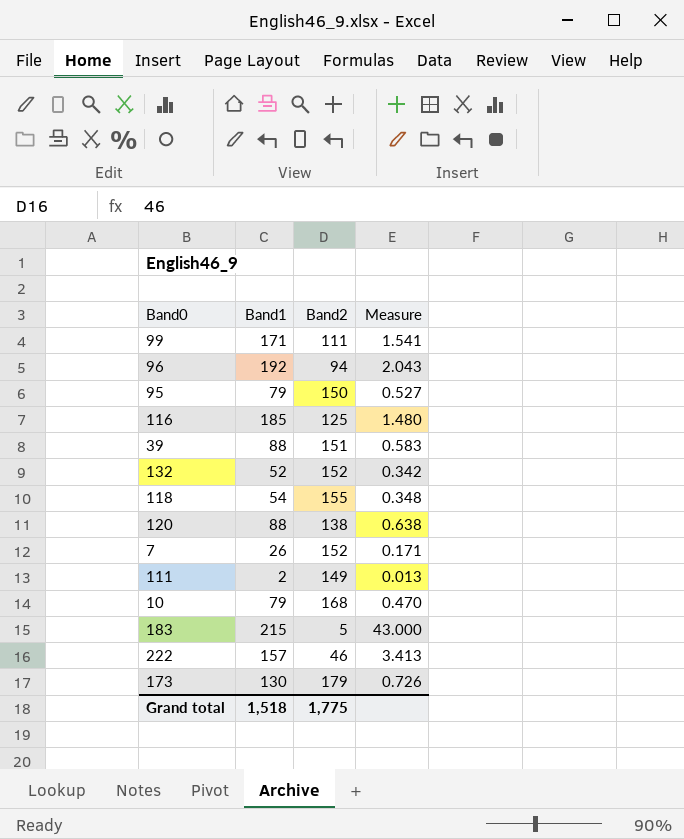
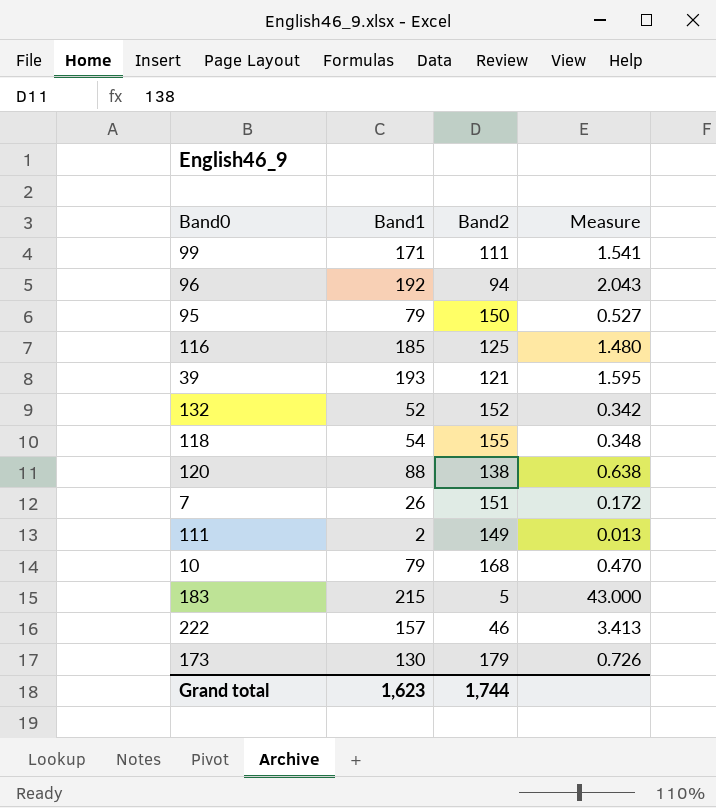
39 | Band1: 88 -> 193
39 | Band2: 151 -> 121
39 | Measure: 0.583 -> 1.595
7 | Band2: 152 -> 151
7 | Measure: 0.171 -> 0.172
Grand total | Band1: 1,518 -> 1,623
Grand total | Band2: 1,775 -> 1,744

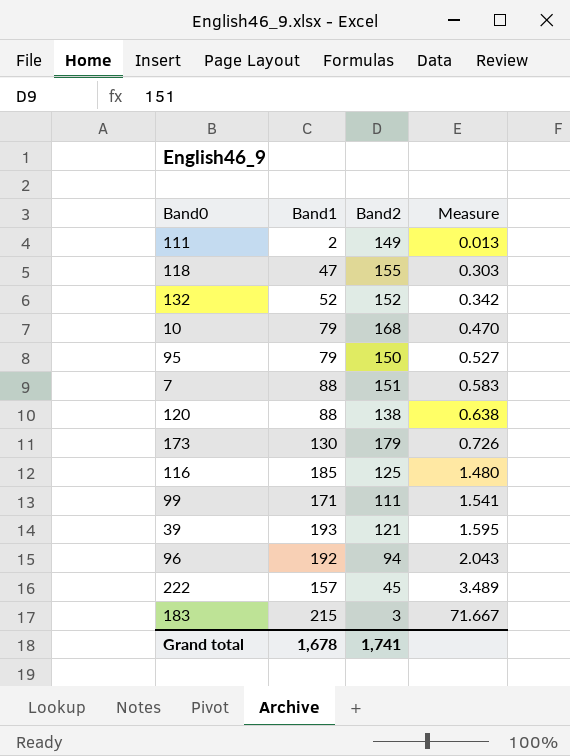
row order: none -> Measure ascending
118 | Band1: 54 -> 47
118 | Measure: 0.348 -> 0.303
7 | Band1: 26 -> 88
7 | Measure: 0.172 -> 0.583
222 | Band2: 46 -> 45
222 | Measure: 3.413 -> 3.489
183 | Band2: 5 -> 3
183 | Measure: 43.000 -> 71.667
Grand total | Band1: 1,623 -> 1,678
Grand total | Band2: 1,744 -> 1,741

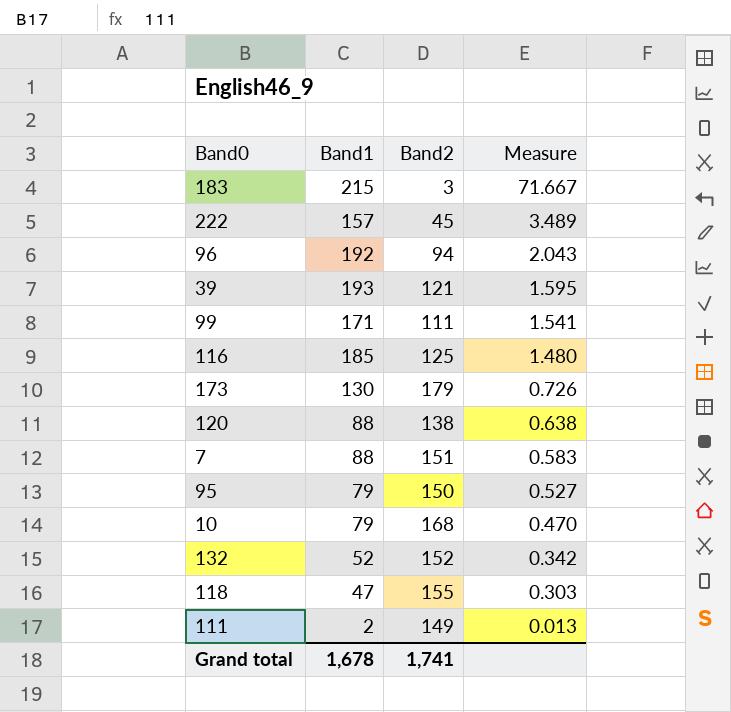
row order: Measure ascending -> Measure descending

